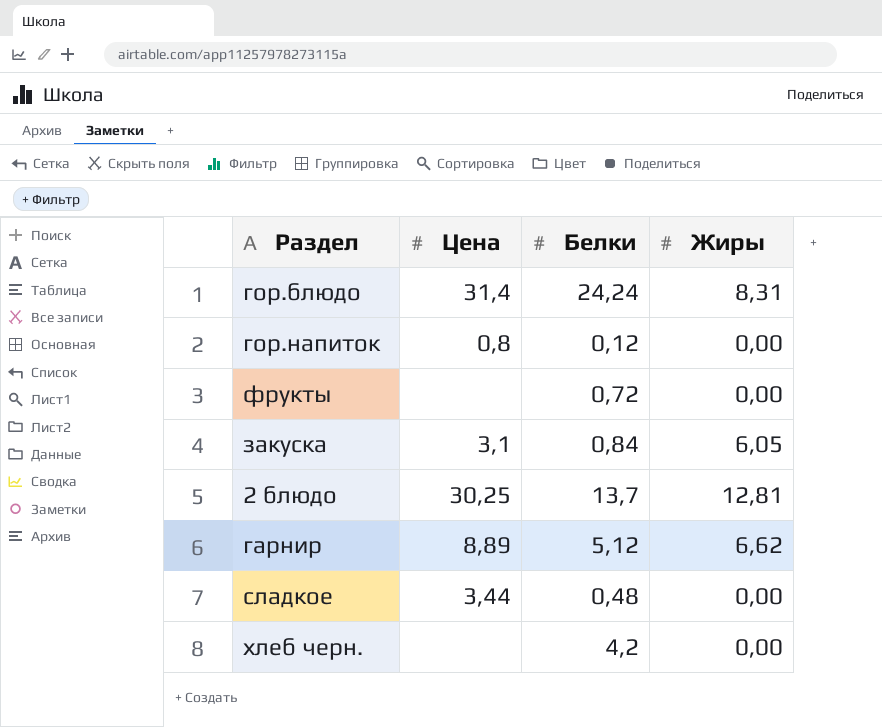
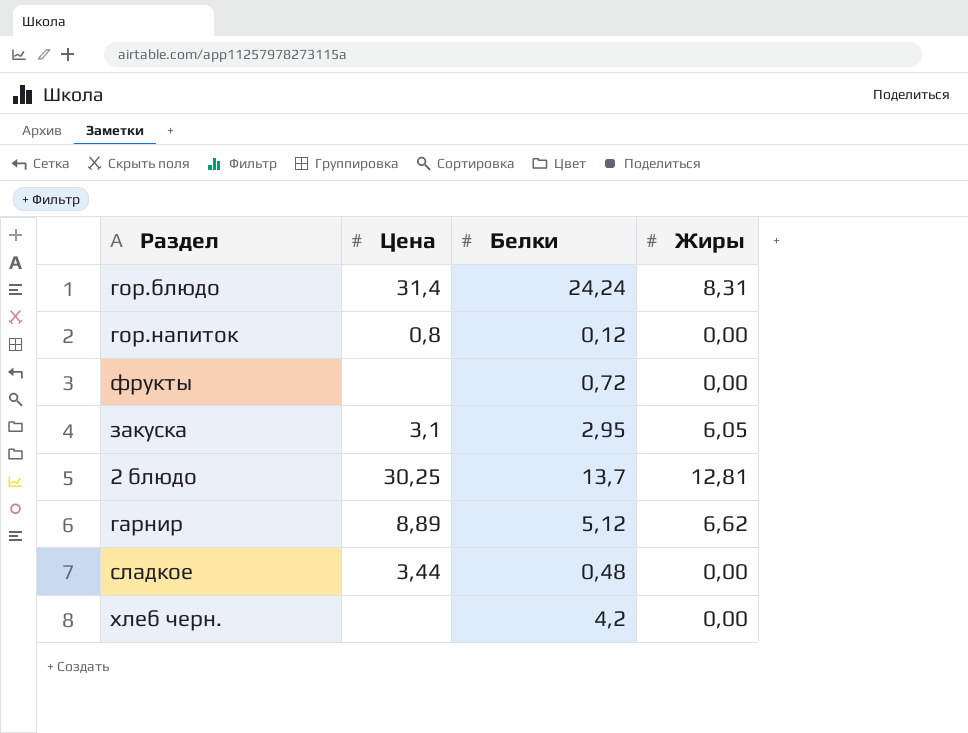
закуска | Белки: 0,84 -> 2,95

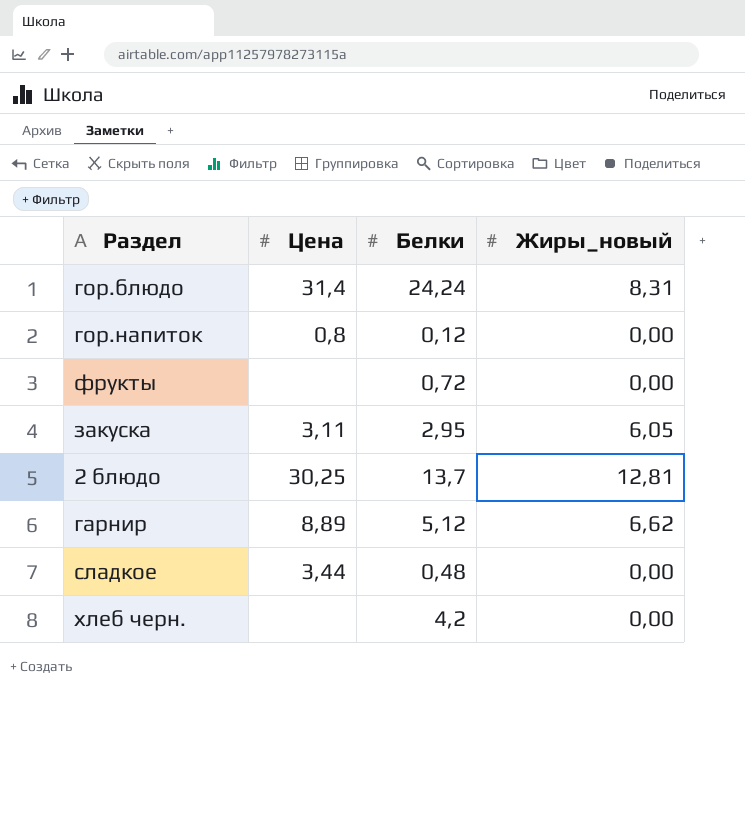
column name: Жиры -> Жиры_новый
закуска | Цена: 3,1 -> 3,11

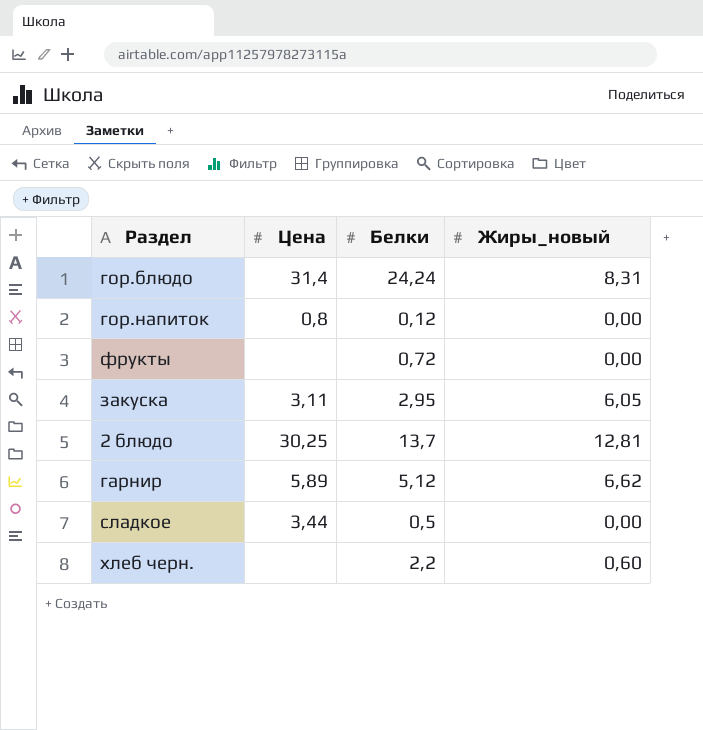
гарнир | Цена: 8,89 -> 5,89
сладкое | Белки: 0,48 -> 0,5
хлеб черн. | Белки: 4,2 -> 2,2
хлеб черн. | Жиры_новый: 0,00 -> 0,60

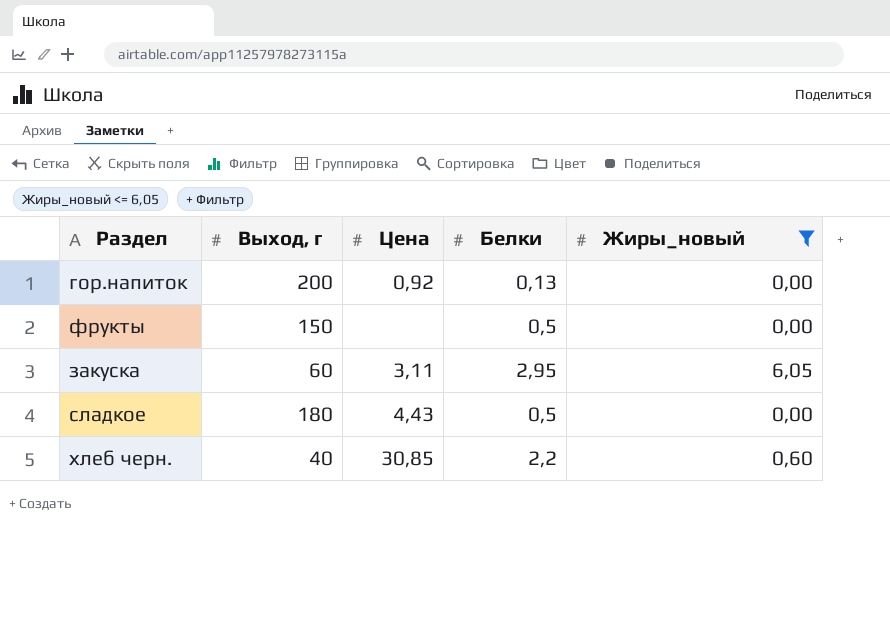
filter: none -> Жиры_новый <= 6,05
column Выход, г | position: none -> 2
гор.напиток | Цена: 0,8 -> 0,92
гор.напиток | Белки: 0,12 -> 0,13
фрукты | Белки: 0,72 -> 0,5
сладкое | Цена: 3,44 -> 4,43
хлеб черн. | Цена: none -> 30,85

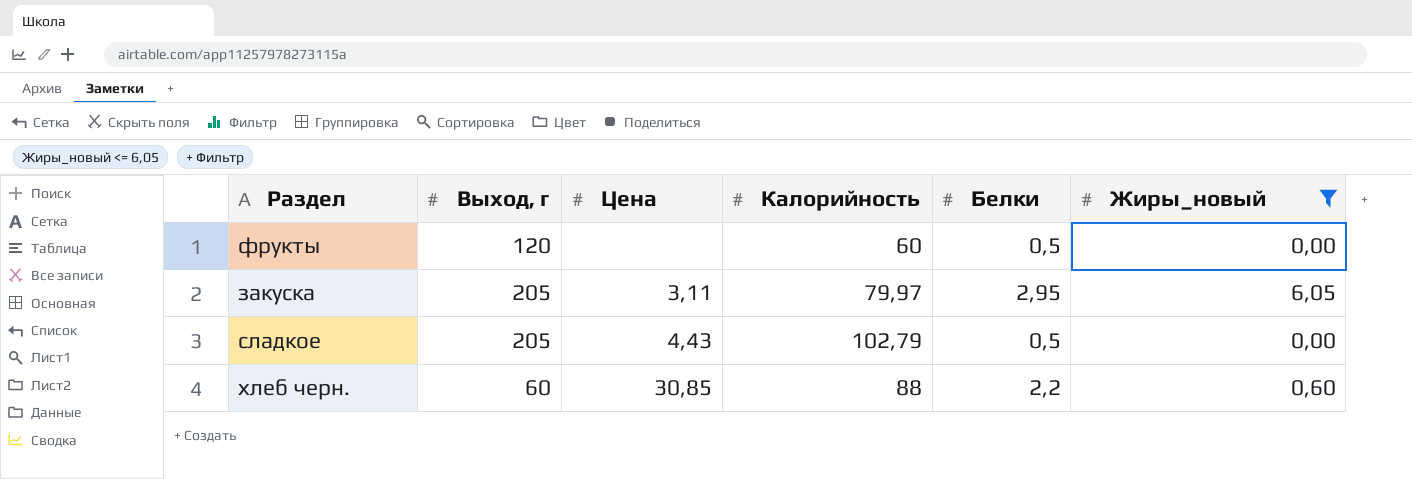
column Калорийность | position: none -> 4
row гор.напиток: 200 | 0,92 | 0,13 | 0,00 -> none
фрукты | Выход, г: 150 -> 120
закуска | Выход, г: 60 -> 205
сладкое | Выход, г: 180 -> 205
хлеб черн. | Выход, г: 40 -> 60

